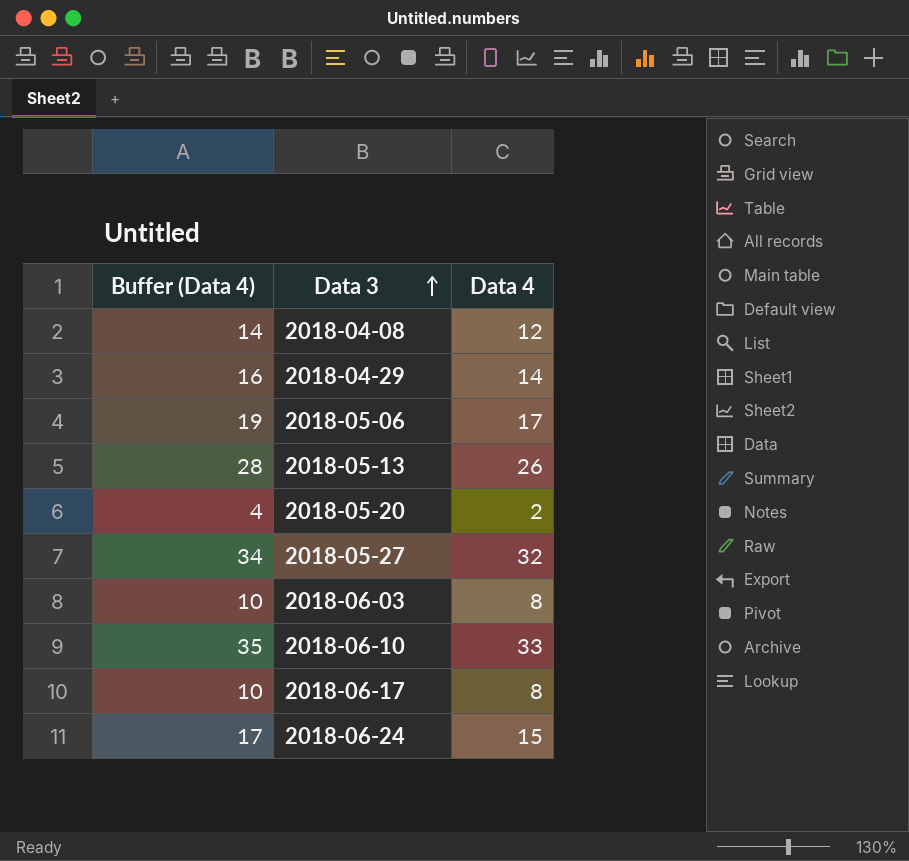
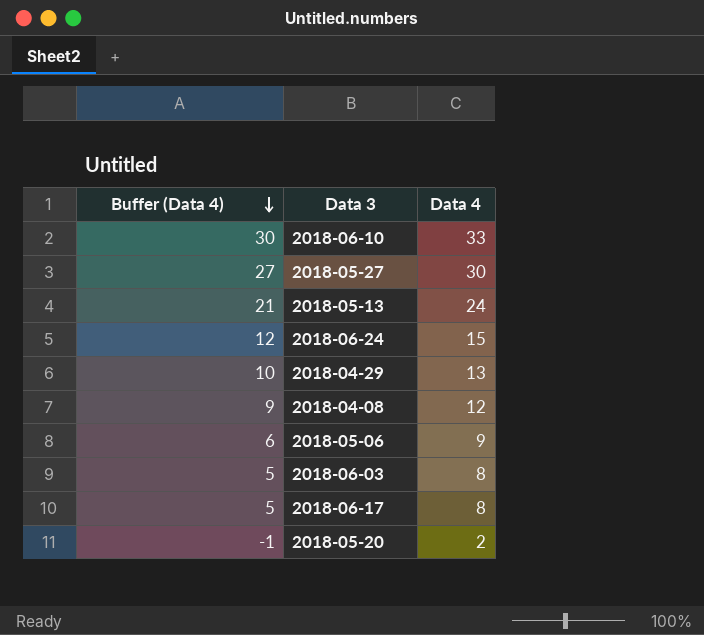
row order: Data 3 ascending -> Buffer (Data 4) descending
column Buffer (Data 4) | formula: [Data 4] + 2 -> [Data 4] - 3
2018-05-27 | Data 4: 32 -> 30
2018-05-13 | Data 4: 26 -> 24
2018-04-29 | Data 4: 14 -> 13
2018-05-06 | Data 4: 17 -> 9

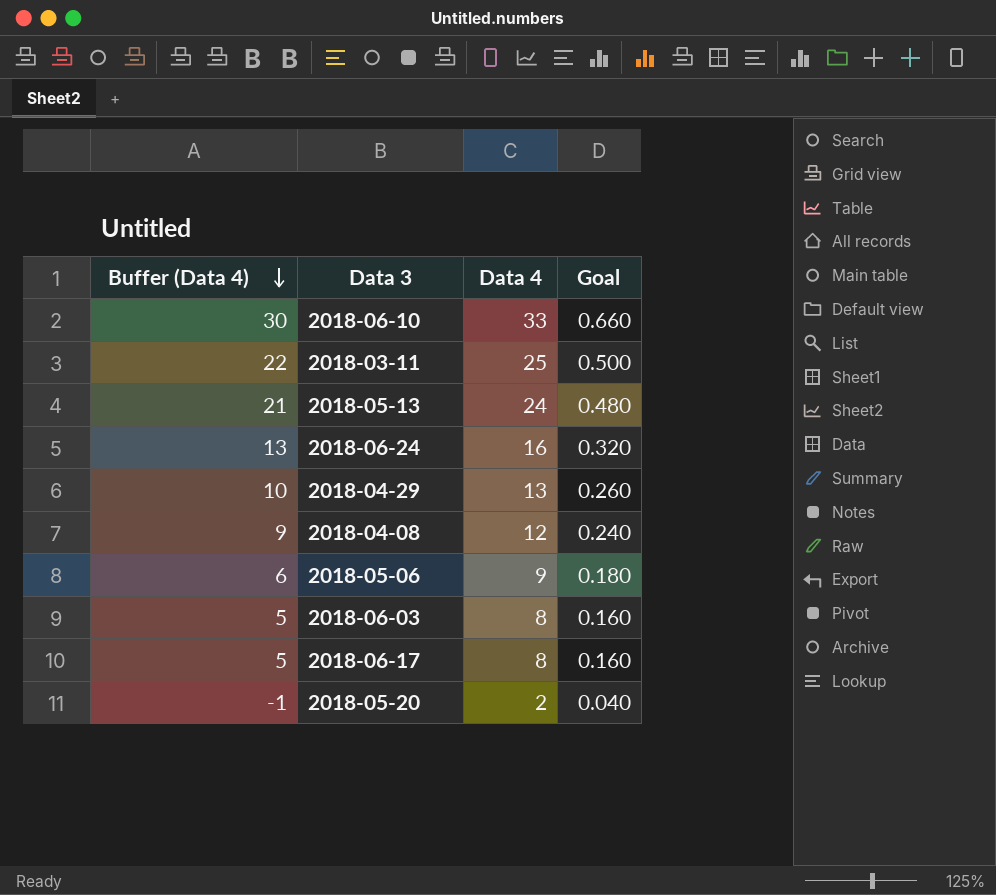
column Goal | formula: none -> [Data 4] * 0.02
row 2018-05-27: 27 | 30 -> none
row 2018-03-11: none -> 22 | 25 | 0.500
2018-06-24 | Buffer (Data 4): 12 -> 13
2018-06-24 | Data 4: 15 -> 16

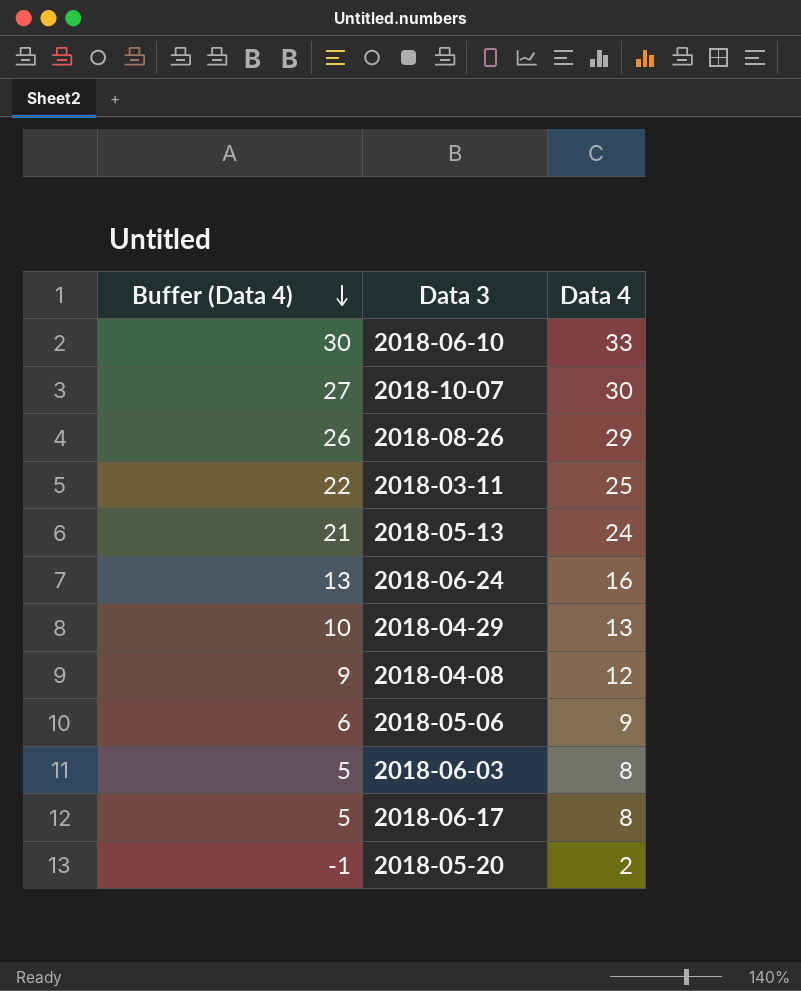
column Goal | formula: [Data 4] * 0.02 -> none
row 2018-10-07: none -> 27 | 30
row 2018-08-26: none -> 26 | 29

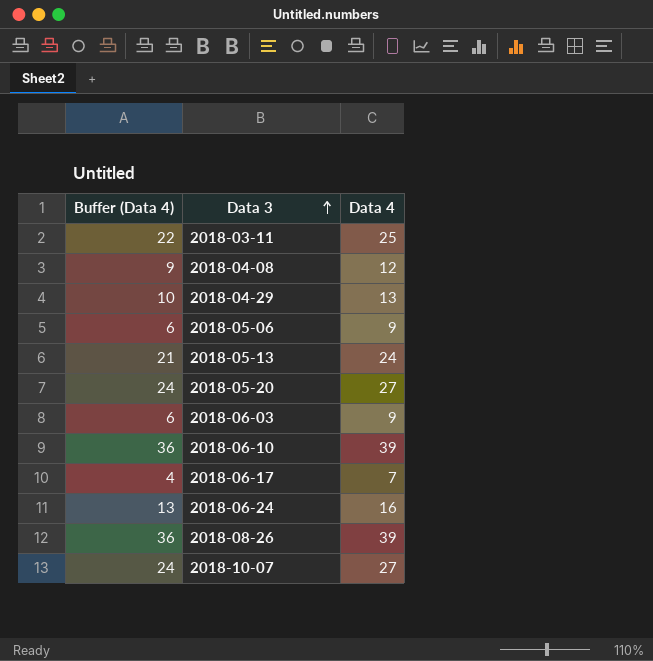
row order: Buffer (Data 4) descending -> Data 3 ascending
2018-05-20 | Buffer (Data 4): -1 -> 24
2018-05-20 | Data 4: 2 -> 27
2018-06-03 | Buffer (Data 4): 5 -> 6
2018-06-03 | Data 4: 8 -> 9
2018-06-10 | Buffer (Data 4): 30 -> 36
2018-06-10 | Data 4: 33 -> 39
2018-06-17 | Buffer (Data 4): 5 -> 4
2018-06-17 | Data 4: 8 -> 7
2018-08-26 | Buffer (Data 4): 26 -> 36
2018-08-26 | Data 4: 29 -> 39
2018-10-07 | Buffer (Data 4): 27 -> 24
2018-10-07 | Data 4: 30 -> 27

